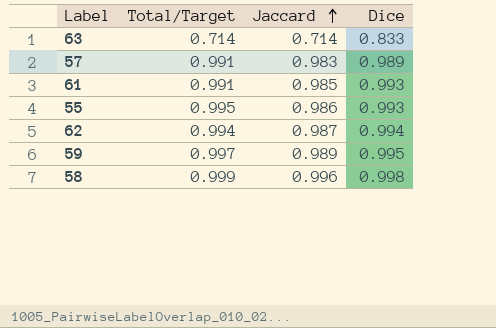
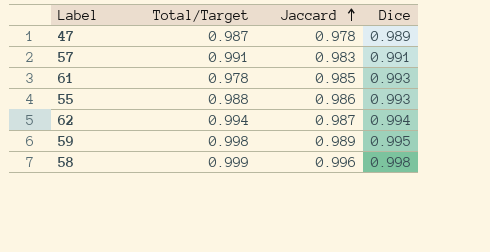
row 63: 0.714 | 0.714 | 0.833 -> none
row 47: none -> 0.987 | 0.978 | 0.989
57 | Dice: 0.989 -> 0.991
61 | Total/Target: 0.991 -> 0.978
55 | Total/Target: 0.995 -> 0.988
59 | Total/Target: 0.997 -> 0.998

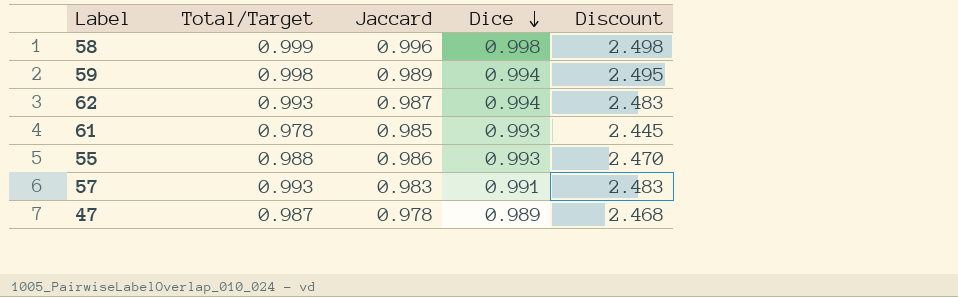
row order: Jaccard ascending -> Dice descending
column Discount | formula: none -> [Total/Target] * 2.5
59 | Dice: 0.995 -> 0.994
62 | Total/Target: 0.994 -> 0.993
57 | Total/Target: 0.991 -> 0.993

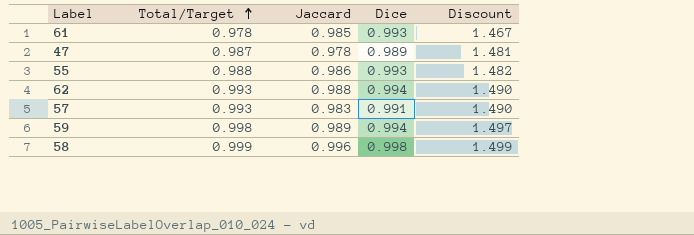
row order: Dice descending -> Total/Target ascending
column Discount | formula: [Total/Target] * 2.5 -> [Total/Target] * 1.5
62 | Jaccard: 0.987 -> 0.988

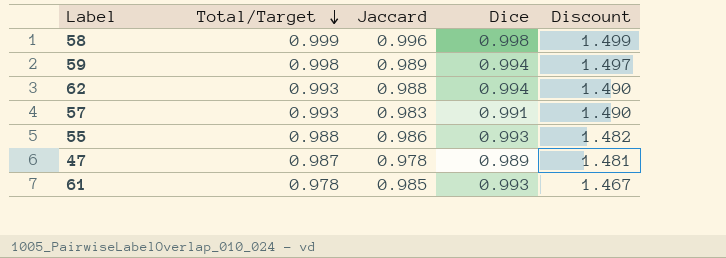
row order: Total/Target ascending -> Total/Target descending

